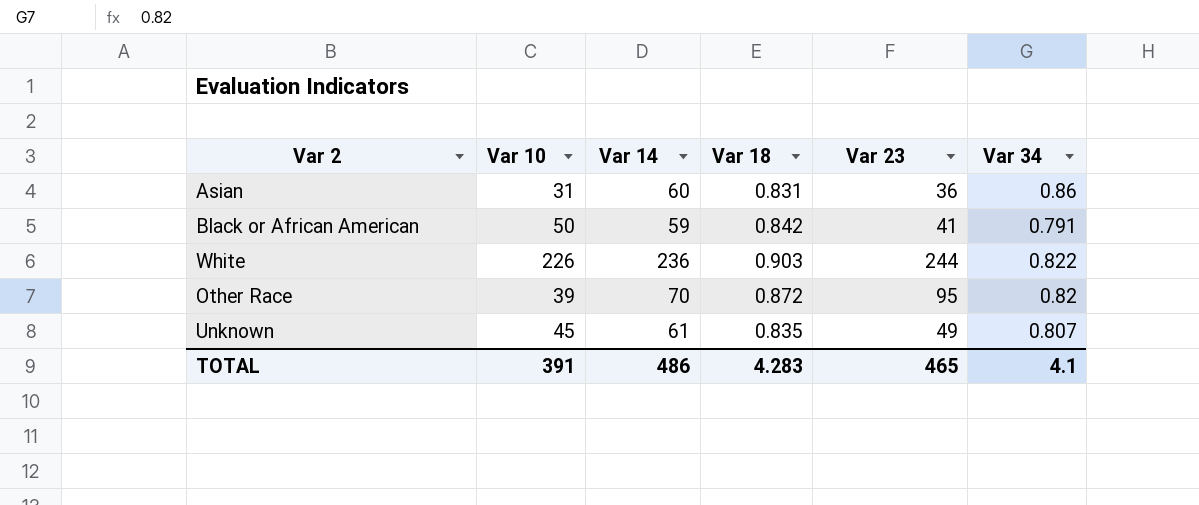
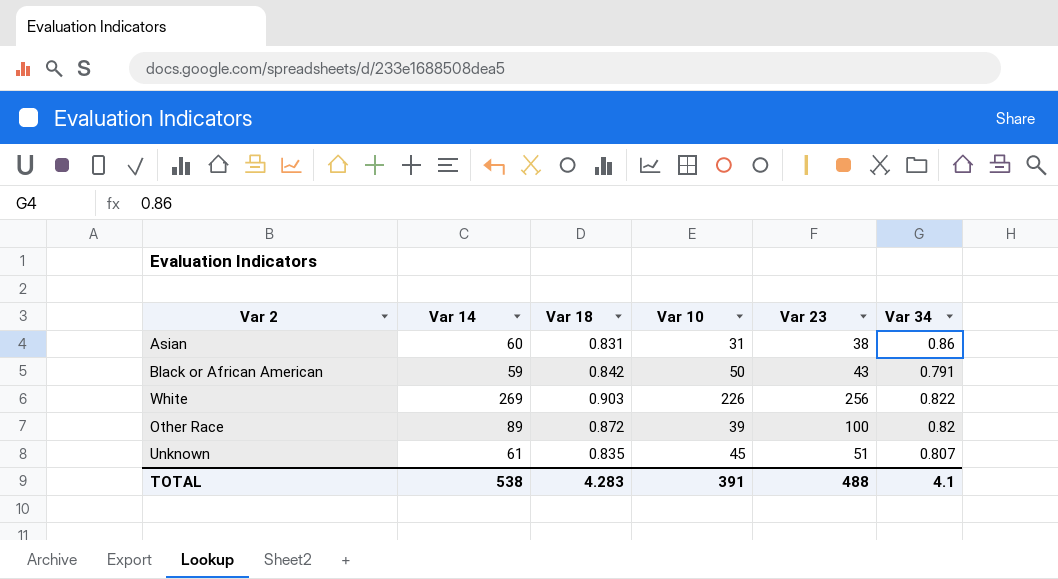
column Var 10 | position: 2 -> 4
Asian | Var 23: 36 -> 38
Black or African American | Var 23: 41 -> 43
White | Var 14: 236 -> 269
White | Var 23: 244 -> 256
Other Race | Var 14: 70 -> 89
Other Race | Var 23: 95 -> 100
Unknown | Var 23: 49 -> 51
TOTAL | Var 14: 486 -> 538
TOTAL | Var 23: 465 -> 488

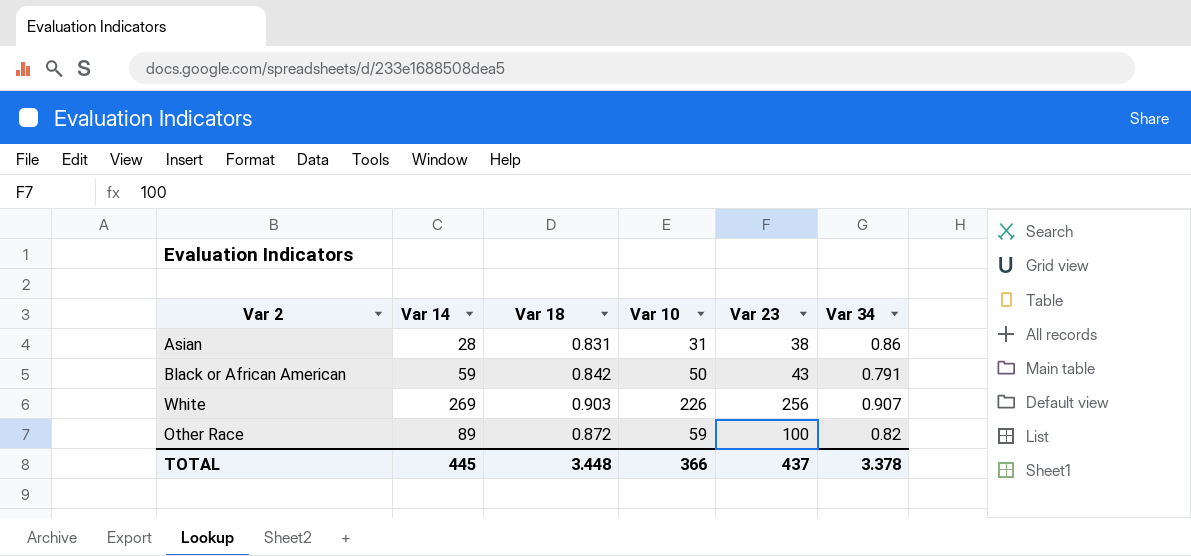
row Unknown: 61 | 0.835 | 45 | 51 | 0.807 -> none
Asian | Var 14: 60 -> 28
White | Var 34: 0.822 -> 0.907
Other Race | Var 10: 39 -> 59
TOTAL | Var 14: 538 -> 445
TOTAL | Var 18: 4.283 -> 3.448
TOTAL | Var 10: 391 -> 366
TOTAL | Var 23: 488 -> 437
TOTAL | Var 34: 4.1 -> 3.378

